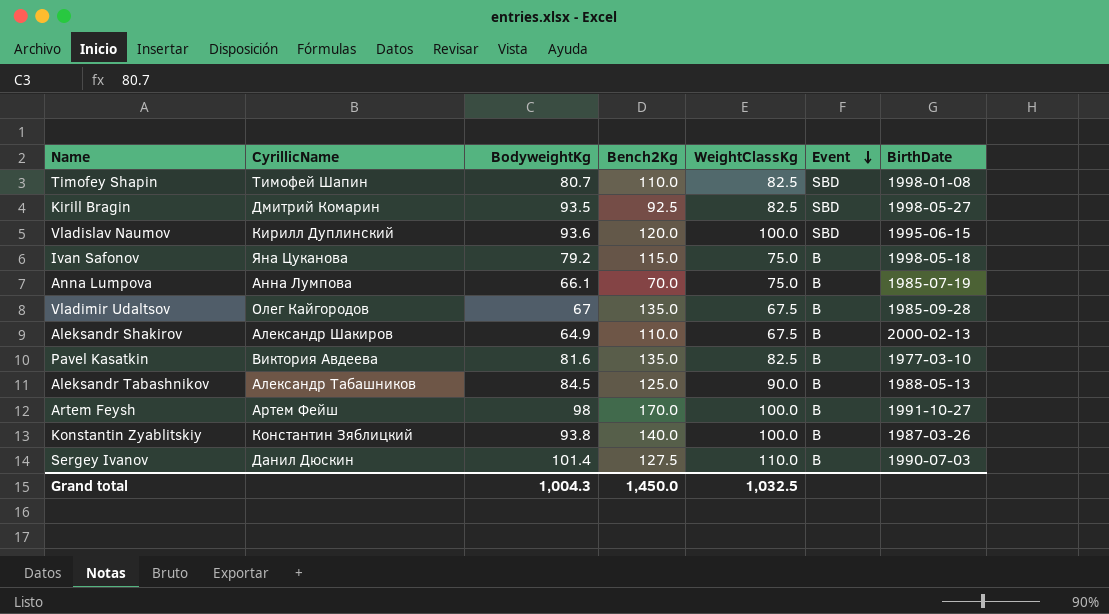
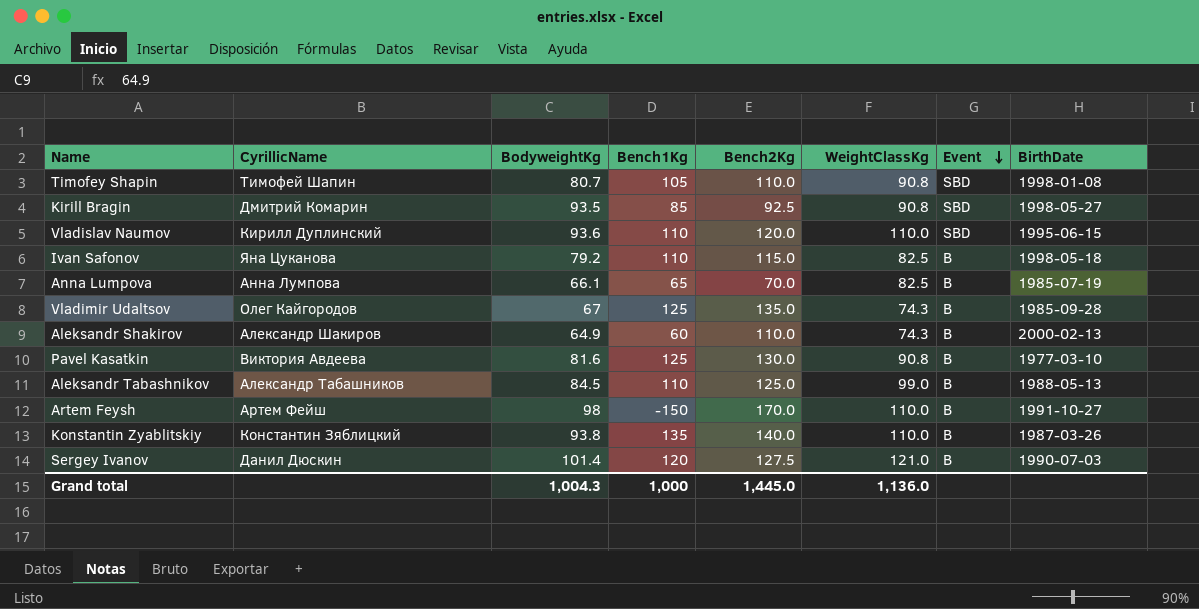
column Bench1Kg | position: none -> 4
Timofey Shapin | WeightClassKg: 82.5 -> 90.8
Kirill Bragin | WeightClassKg: 82.5 -> 90.8
Vladislav Naumov | WeightClassKg: 100.0 -> 110.0
Ivan Safonov | WeightClassKg: 75.0 -> 82.5
Anna Lumpova | WeightClassKg: 75.0 -> 82.5
Vladimir Udaltsov | WeightClassKg: 67.5 -> 74.3
Aleksandr Shakirov | WeightClassKg: 67.5 -> 74.3
Pavel Kasatkin | Bench2Kg: 135.0 -> 130.0
Pavel Kasatkin | WeightClassKg: 82.5 -> 90.8
Aleksandr Tabashnikov | WeightClassKg: 90.0 -> 99.0
Artem Feysh | WeightClassKg: 100.0 -> 110.0
Konstantin Zyablitskiy | WeightClassKg: 100.0 -> 110.0
Sergey Ivanov | WeightClassKg: 110.0 -> 121.0
Grand total | Bench2Kg: 1,450.0 -> 1,445.0
Grand total | WeightClassKg: 1,032.5 -> 1,136.0

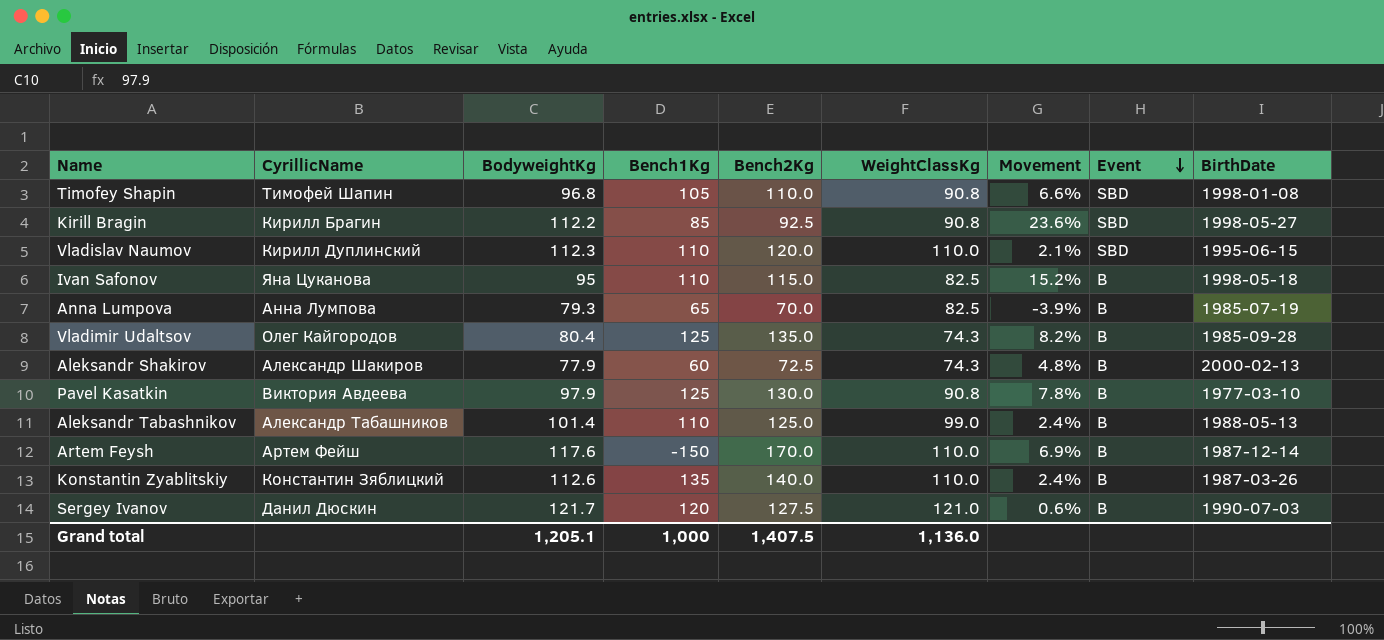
column Movement | formula: none -> ([BodyweightKg] - [WeightClassKg]) / [WeightClassKg]
Timofey Shapin | BodyweightKg: 80.7 -> 96.8
Kirill Bragin | CyrillicName: Дмитрий Комарин -> Кирилл Брагин
Kirill Bragin | BodyweightKg: 93.5 -> 112.2
Vladislav Naumov | BodyweightKg: 93.6 -> 112.3
Ivan Safonov | BodyweightKg: 79.2 -> 95
Anna Lumpova | BodyweightKg: 66.1 -> 79.3
Vladimir Udaltsov | BodyweightKg: 67 -> 80.4
Aleksandr Shakirov | BodyweightKg: 64.9 -> 77.9
Aleksandr Shakirov | Bench2Kg: 110.0 -> 72.5
Pavel Kasatkin | BodyweightKg: 81.6 -> 97.9
Aleksandr Tabashnikov | BodyweightKg: 84.5 -> 101.4
Artem Feysh | BodyweightKg: 98 -> 117.6
Artem Feysh | BirthDate: 1991-10-27 -> 1987-12-14
Konstantin Zyablitskiy | BodyweightKg: 93.8 -> 112.6
Sergey Ivanov | BodyweightKg: 101.4 -> 121.7
Grand total | BodyweightKg: 1,004.3 -> 1,205.1
Grand total | Bench2Kg: 1,445.0 -> 1,407.5

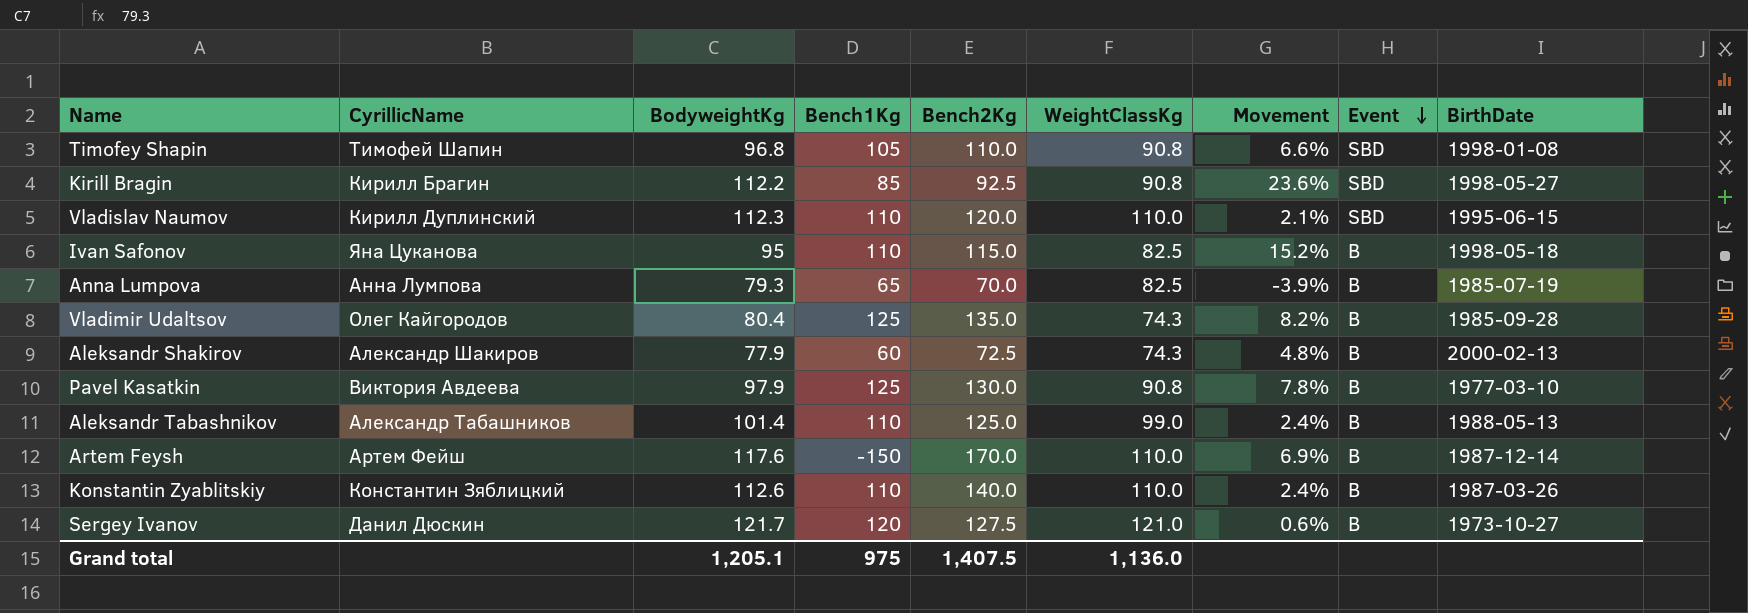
Konstantin Zyablitskiy | Bench1Kg: 135 -> 110
Sergey Ivanov | BirthDate: 1990-07-03 -> 1973-10-27
Grand total | Bench1Kg: 1,000 -> 975

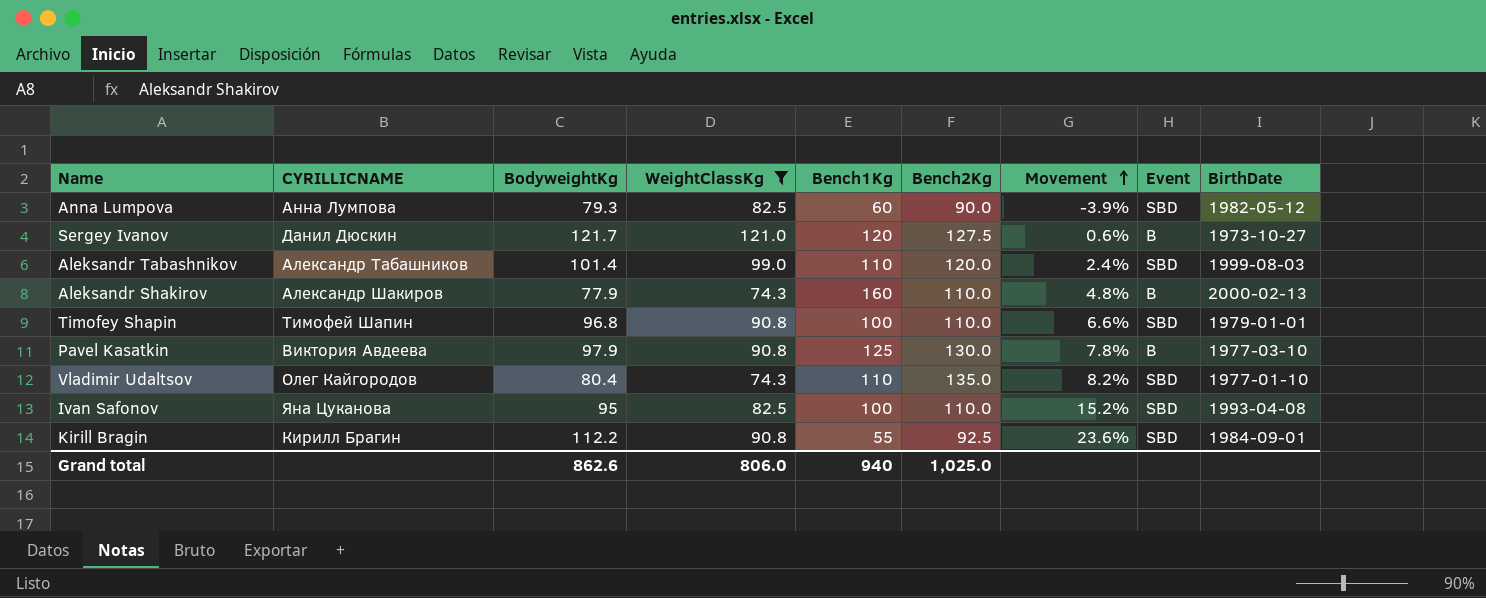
filter: none -> WeightClassKg != 110.0
row order: Event descending -> Movement ascending
column name: CyrillicName -> CYRILLICNAME
column WeightClassKg | position: 6 -> 4
Anna Lumpova | Bench1Kg: 65 -> 60
Anna Lumpova | Bench2Kg: 70.0 -> 90.0
Anna Lumpova | Event: B -> SBD
Anna Lumpova | BirthDate: 1985-07-19 -> 1982-05-12
Aleksandr Tabashnikov | Bench2Kg: 125.0 -> 120.0
Aleksandr Tabashnikov | Event: B -> SBD
Aleksandr Tabashnikov | BirthDate: 1988-05-13 -> 1999-08-03
Aleksandr Shakirov | Bench1Kg: 60 -> 160
Aleksandr Shakirov | Bench2Kg: 72.5 -> 110.0
Timofey Shapin | Bench1Kg: 105 -> 100
Timofey Shapin | BirthDate: 1998-01-08 -> 1979-01-01
Vladimir Udaltsov | Bench1Kg: 125 -> 110
Vladimir Udaltsov | Event: B -> SBD
Vladimir Udaltsov | BirthDate: 1985-09-28 -> 1977-01-10
Ivan Safonov | Bench1Kg: 110 -> 100
Ivan Safonov | Bench2Kg: 115.0 -> 110.0
Ivan Safonov | Event: B -> SBD
Ivan Safonov | BirthDate: 1998-05-18 -> 1993-04-08
Kirill Bragin | Bench1Kg: 85 -> 55
Kirill Bragin | BirthDate: 1998-05-27 -> 1984-09-01
Grand total | BodyweightKg: 1,205.1 -> 862.6
Grand total | WeightClassKg: 1,136.0 -> 806.0
Grand total | Bench1Kg: 975 -> 940
Grand total | Bench2Kg: 1,407.5 -> 1,025.0

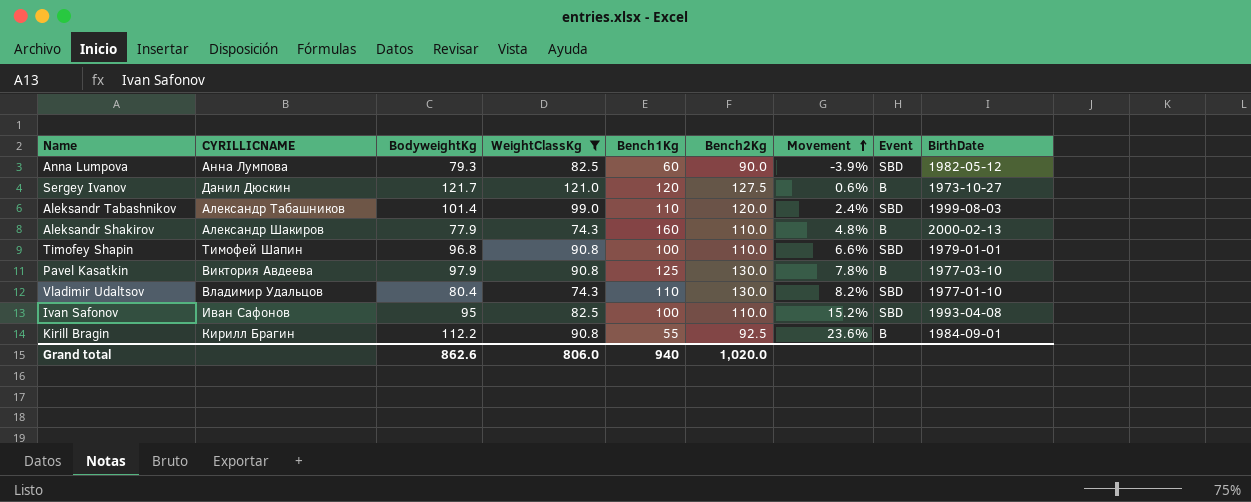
Vladimir Udaltsov | CYRILLICNAME: Олег Кайгородов -> Владимир Удальцов
Vladimir Udaltsov | Bench2Kg: 135.0 -> 130.0
Ivan Safonov | CYRILLICNAME: Яна Цуканова -> Иван Сафонов
Kirill Bragin | Event: SBD -> B
Grand total | Bench2Kg: 1,025.0 -> 1,020.0

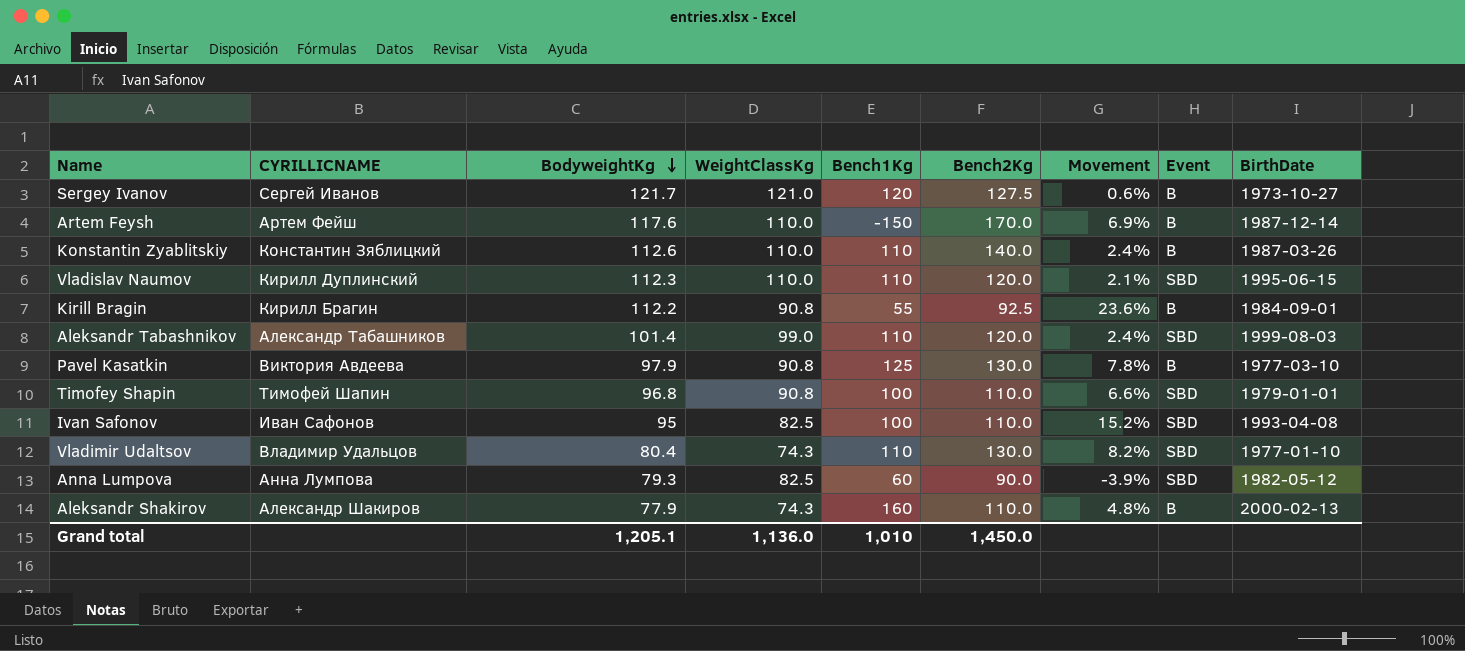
filter: WeightClassKg != 110.0 -> none
row order: Movement ascending -> BodyweightKg descending
Sergey Ivanov | CYRILLICNAME: Данил Дюскин -> Сергей Иванов
Grand total | BodyweightKg: 862.6 -> 1,205.1
Grand total | WeightClassKg: 806.0 -> 1,136.0
Grand total | Bench1Kg: 940 -> 1,010
Grand total | Bench2Kg: 1,020.0 -> 1,450.0

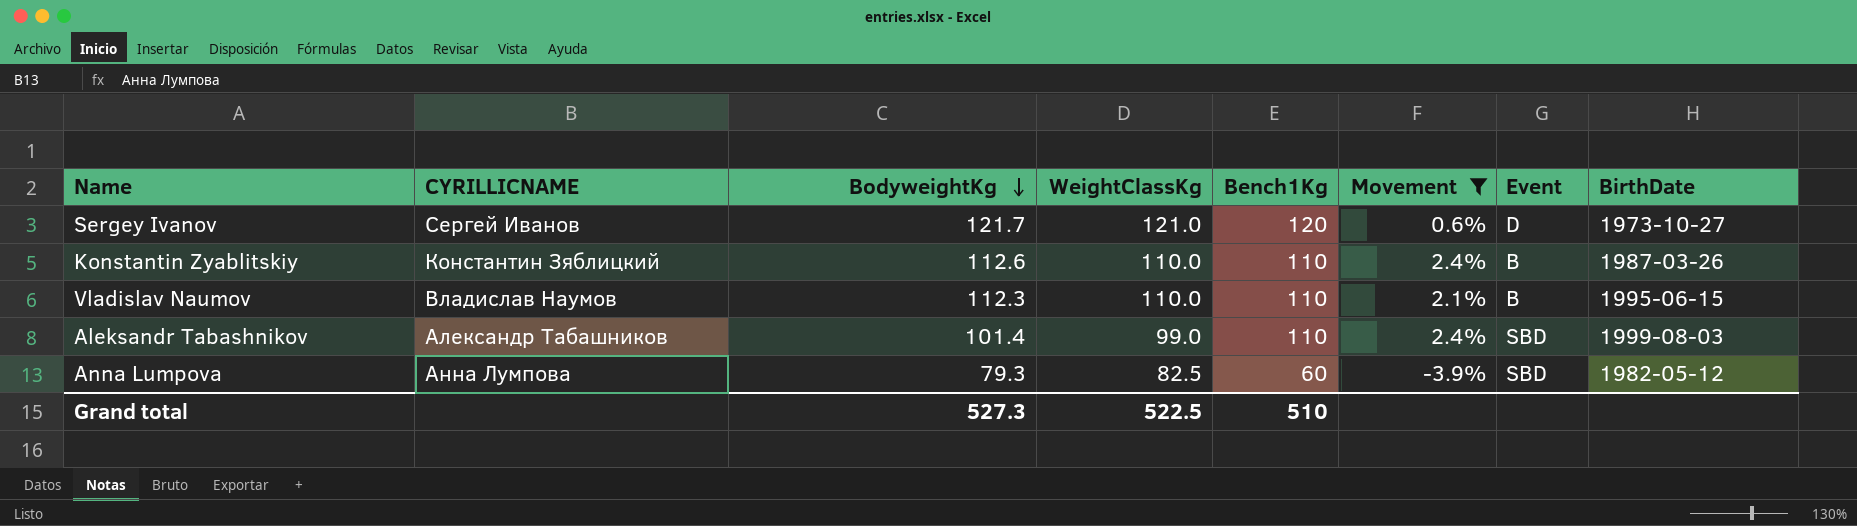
filter: none -> Movement <= 2.4%
column Bench2Kg | position: 6 -> none
Sergey Ivanov | Event: B -> D
Vladislav Naumov | CYRILLICNAME: Кирилл Дуплинский -> Владислав Наумов
Vladislav Naumov | Event: SBD -> B
Grand total | BodyweightKg: 1,205.1 -> 527.3
Grand total | WeightClassKg: 1,136.0 -> 522.5
Grand total | Bench1Kg: 1,010 -> 510

